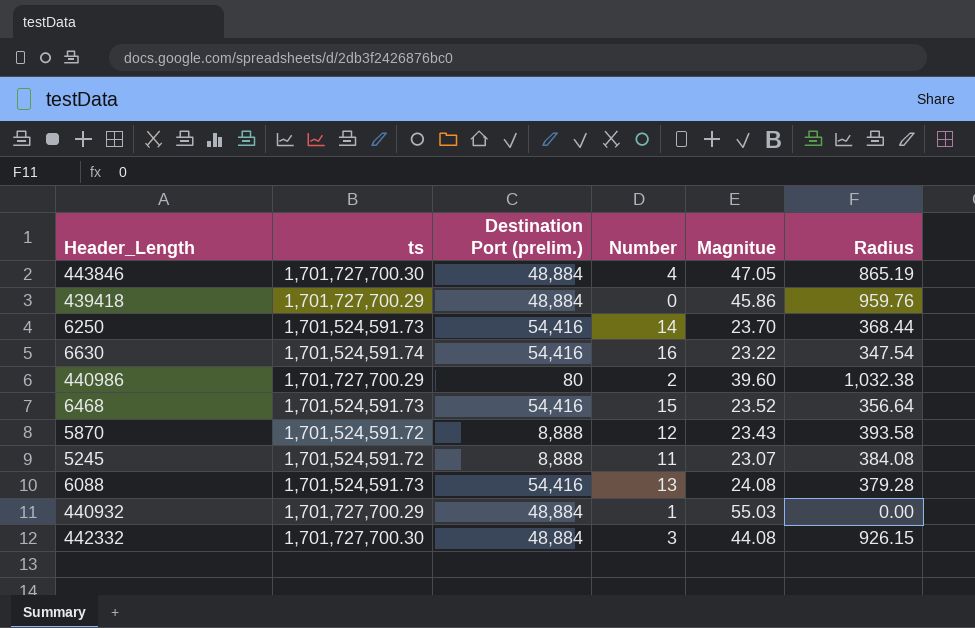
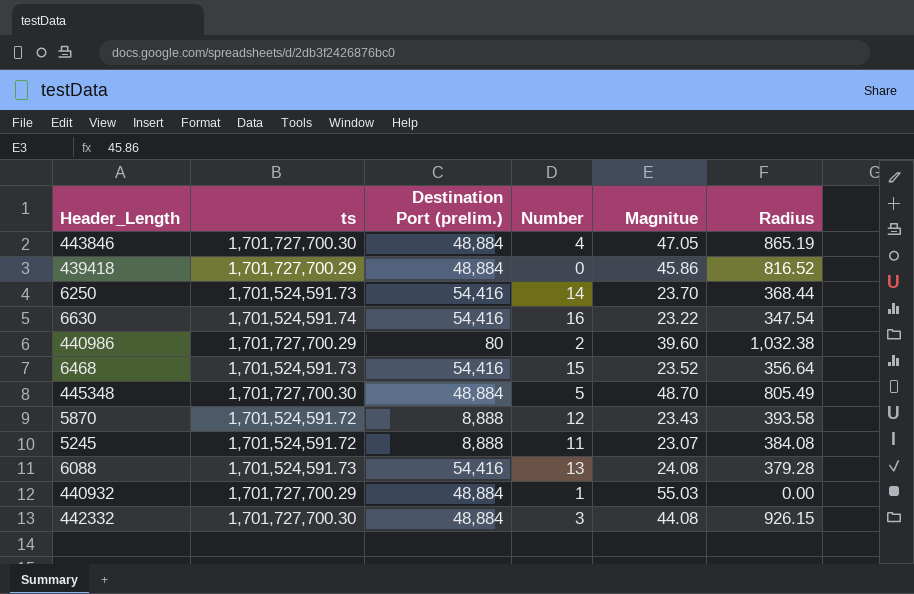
439418 | Radius: 959.76 -> 816.52
row 445348: none -> 1,701,727,700.30 | 48,884 | 5 | 48.70 | 805.49

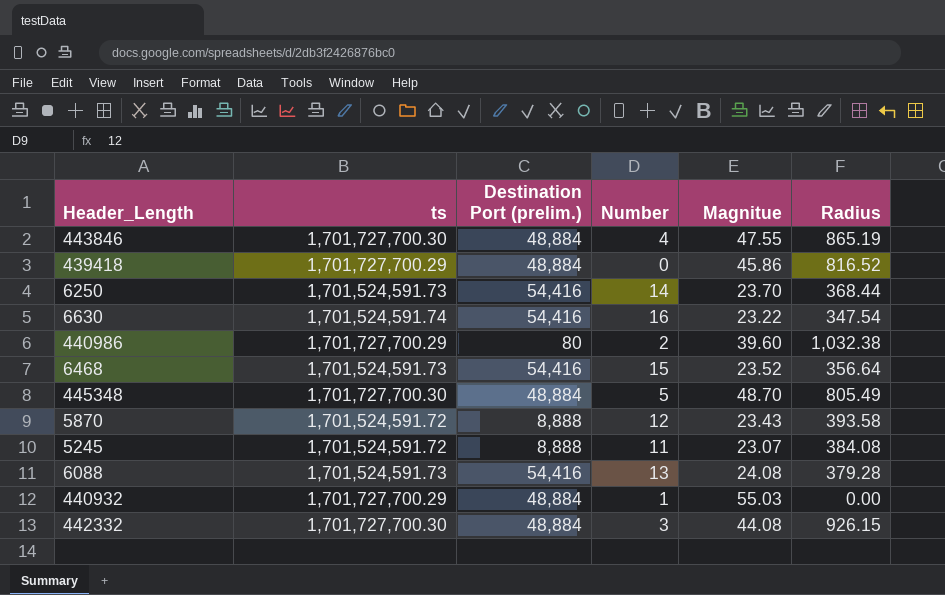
443846 | Magnitue: 47.05 -> 47.55

